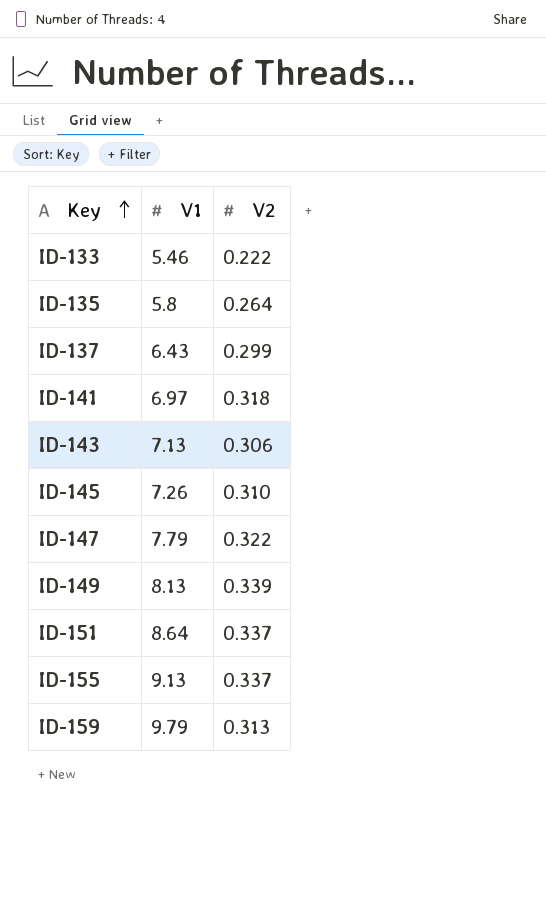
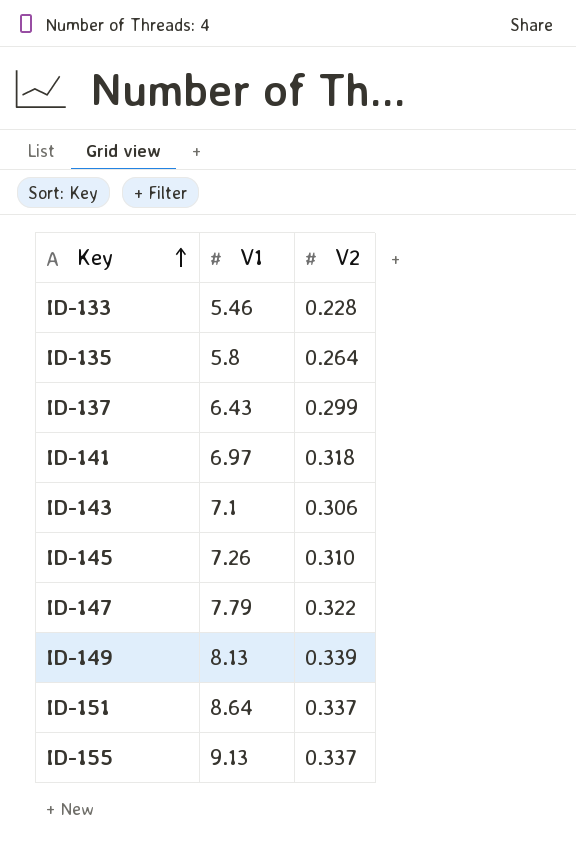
row ID-159: 9.79 | 0.313 -> none
ID-133 | V2: 0.222 -> 0.228
ID-143 | V1: 7.13 -> 7.1

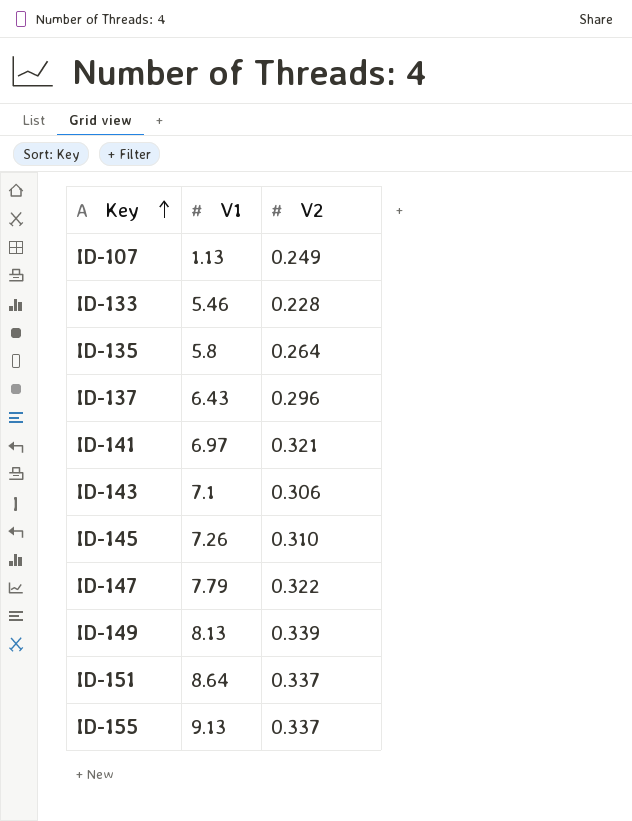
row ID-107: none -> 1.13 | 0.249
ID-137 | V2: 0.299 -> 0.296
ID-141 | V2: 0.318 -> 0.321

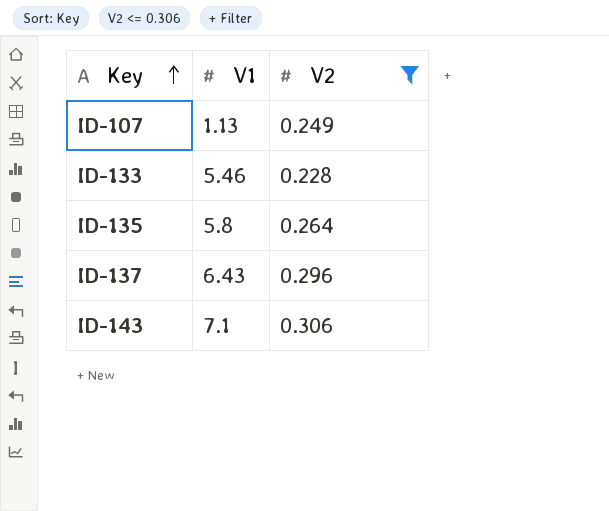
filter: none -> V2 <= 0.306

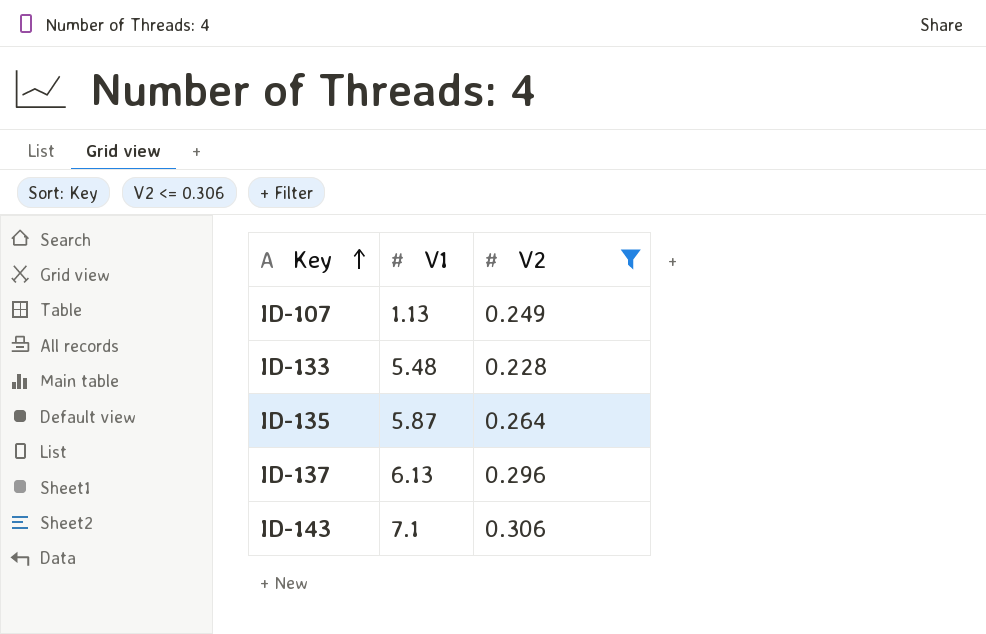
ID-133 | V1: 5.46 -> 5.48
ID-135 | V1: 5.8 -> 5.87
ID-137 | V1: 6.43 -> 6.13

